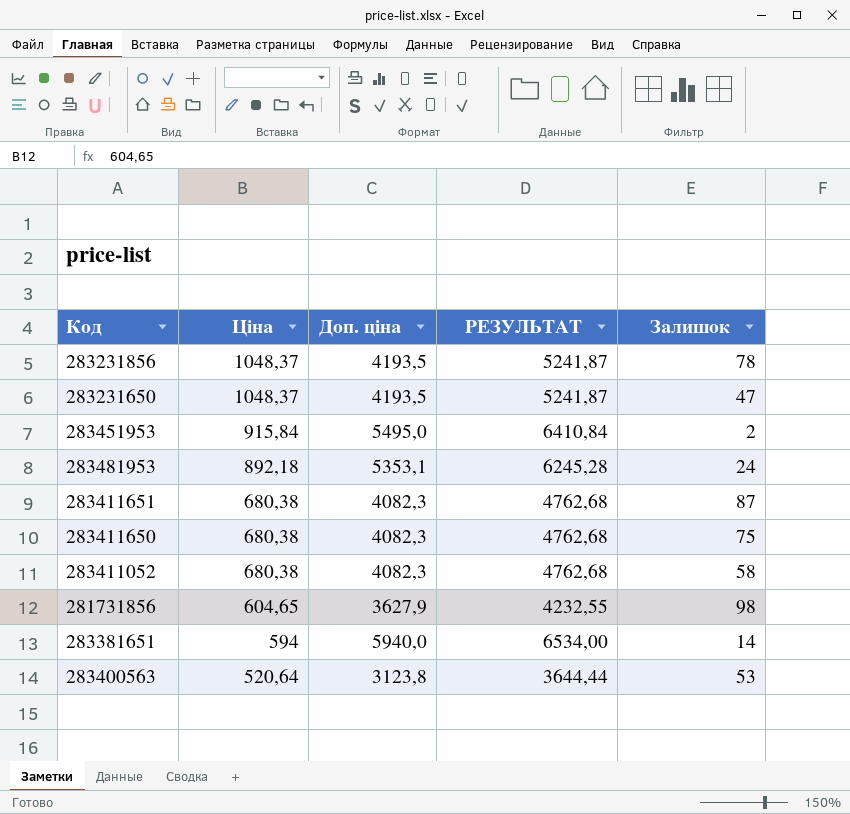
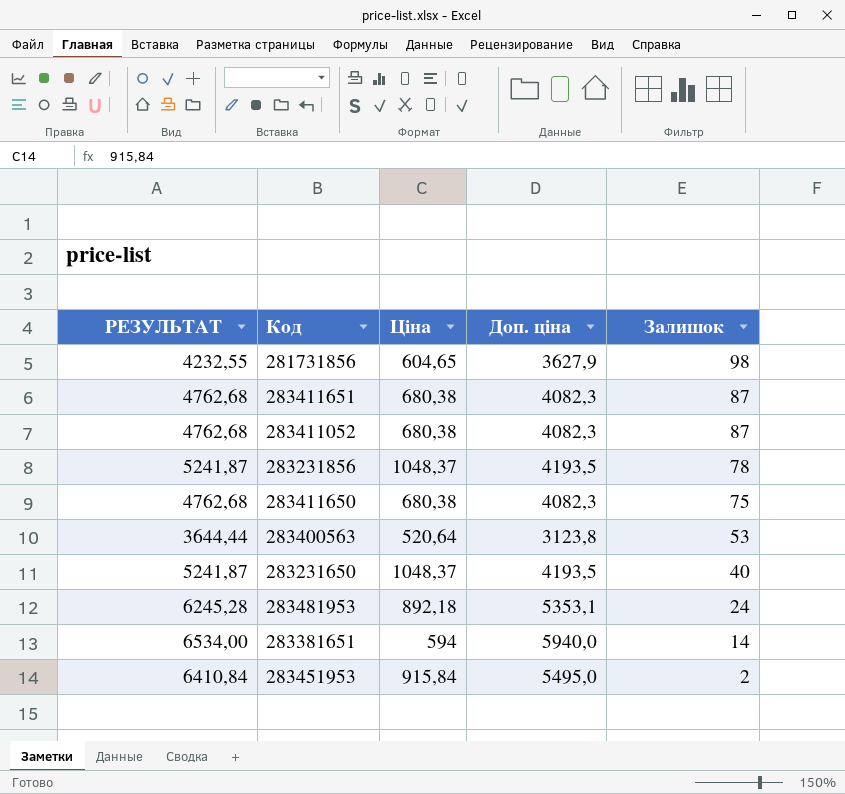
row order: Ціна descending -> Залишок descending
column РЕЗУЛЬТАТ | position: 4 -> 1
283411052 | Залишок: 58 -> 87
283231650 | Залишок: 47 -> 40

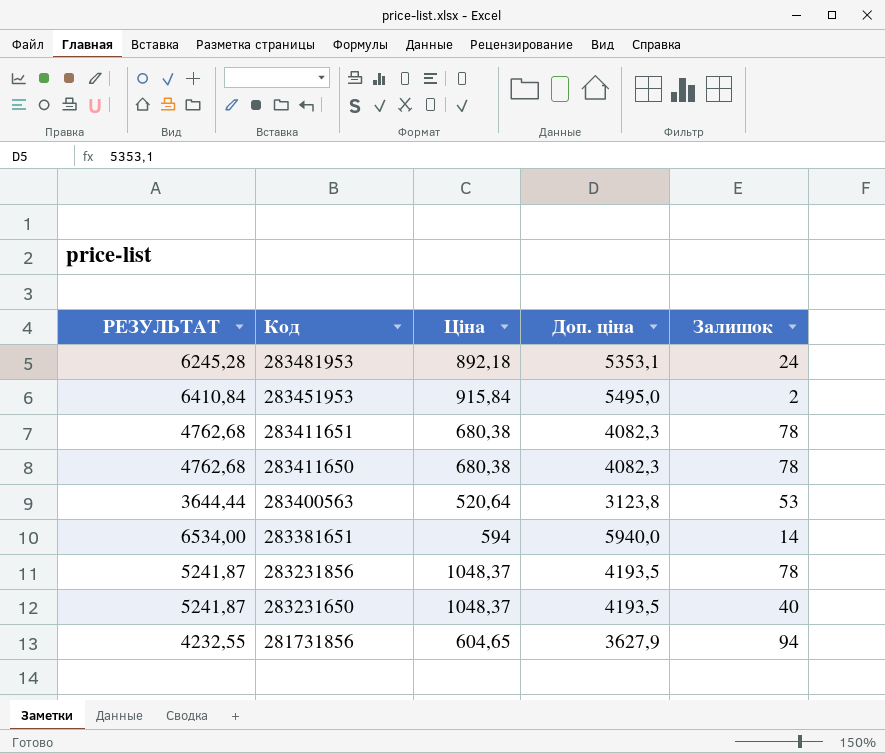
row order: Залишок descending -> Код descending
row 283411052: 4762,68 | 680,38 | 4082,3 | 87 -> none
283411651 | Залишок: 87 -> 78
283411650 | Залишок: 75 -> 78
281731856 | Залишок: 98 -> 94

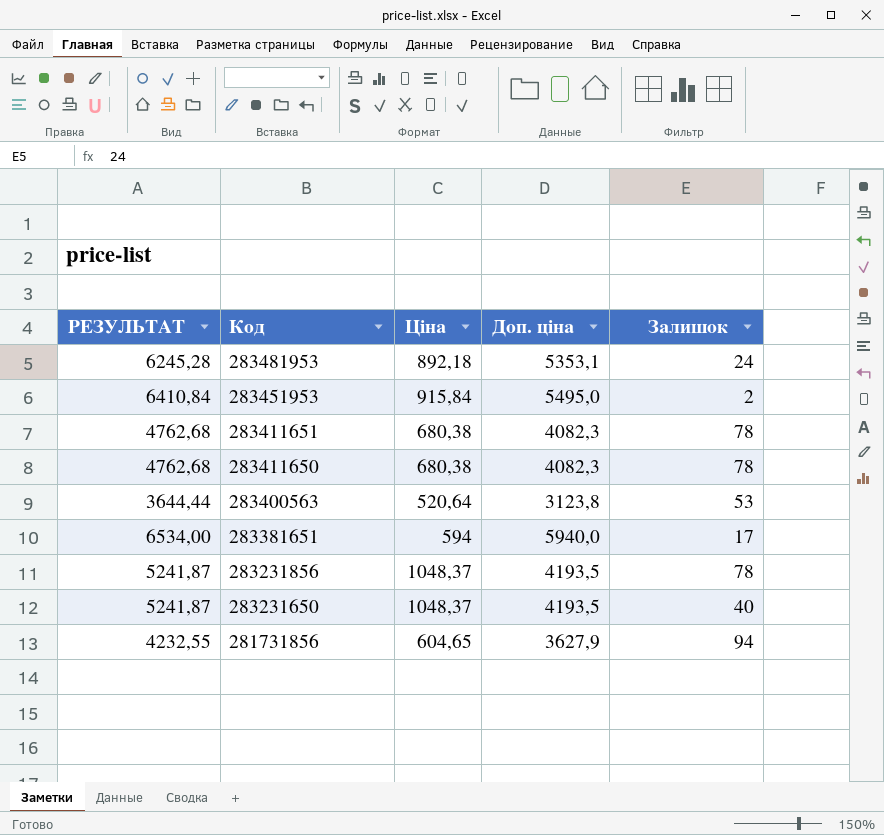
283381651 | Залишок: 14 -> 17

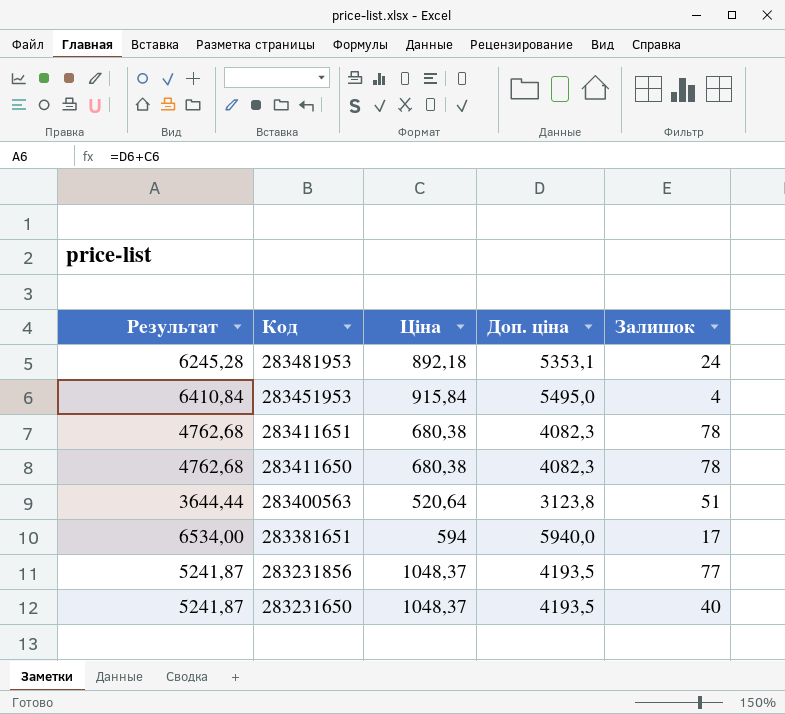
column name: РЕЗУЛЬТАТ -> Результат
row 281731856: 4232,55 | 604,65 | 3627,9 | 94 -> none
283451953 | Залишок: 2 -> 4
283400563 | Залишок: 53 -> 51
283231856 | Залишок: 78 -> 77

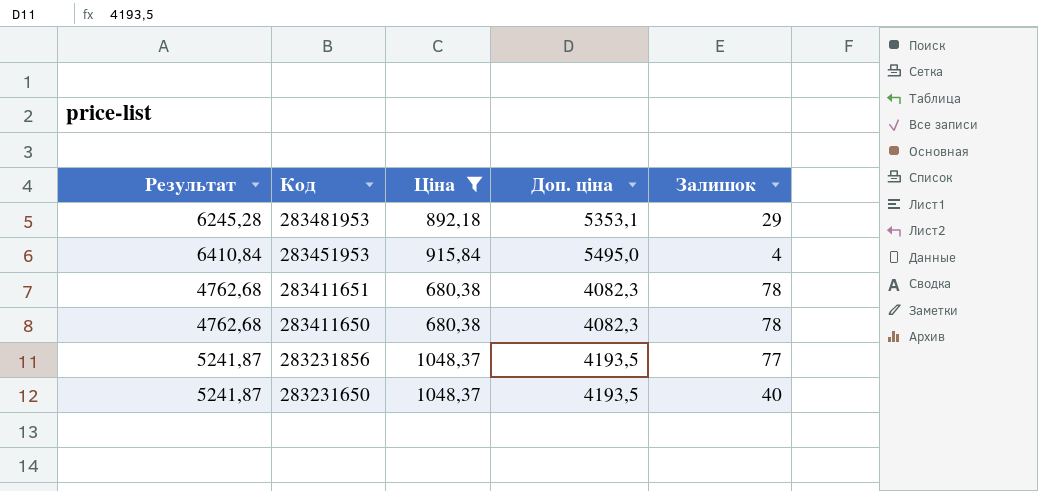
filter: none -> Ціна >= 680,38
283481953 | Залишок: 24 -> 29

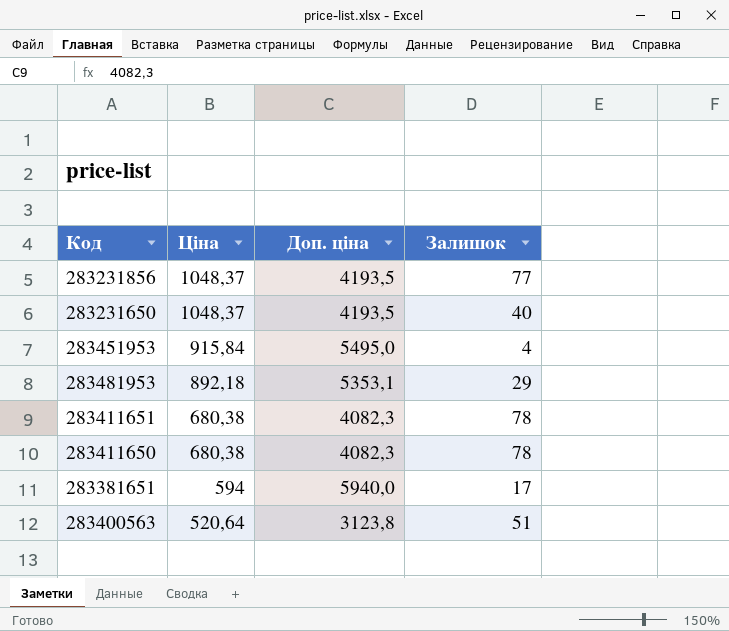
filter: Ціна >= 680,38 -> none
row order: Код descending -> Ціна descending
column Результат | formula: [Ціна] + [Доп. ціна] -> none

